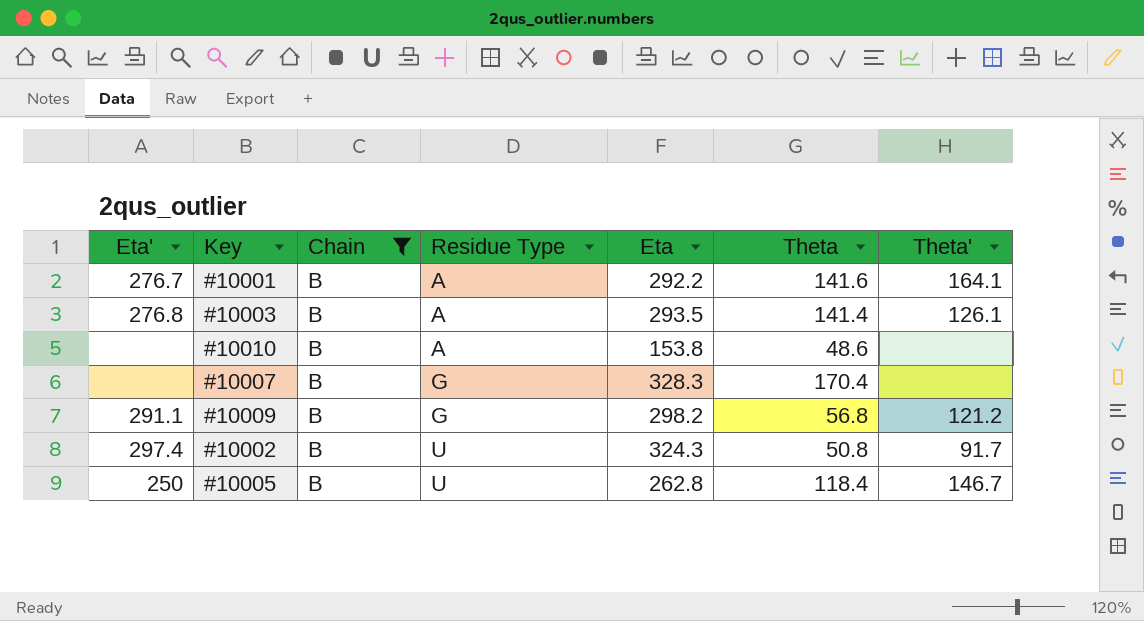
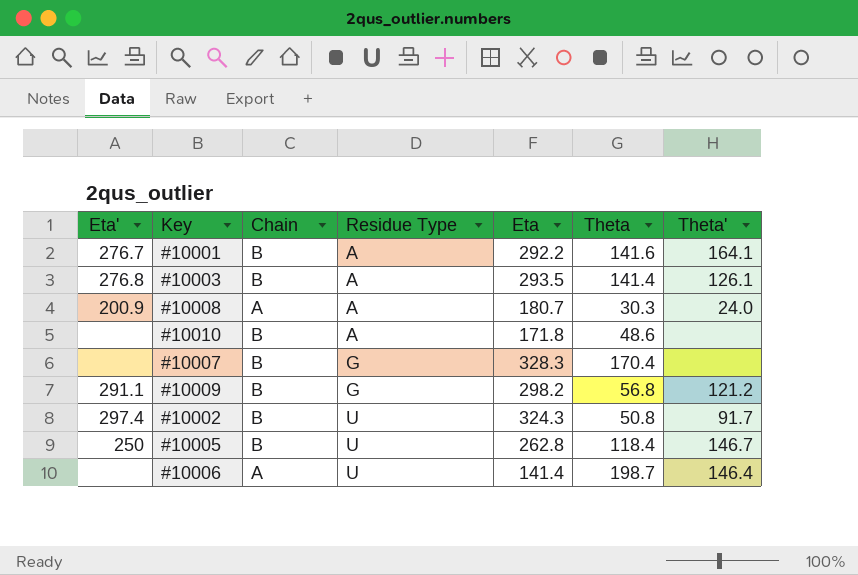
filter: Chain = B -> none
#10010 | Eta: 153.8 -> 171.8

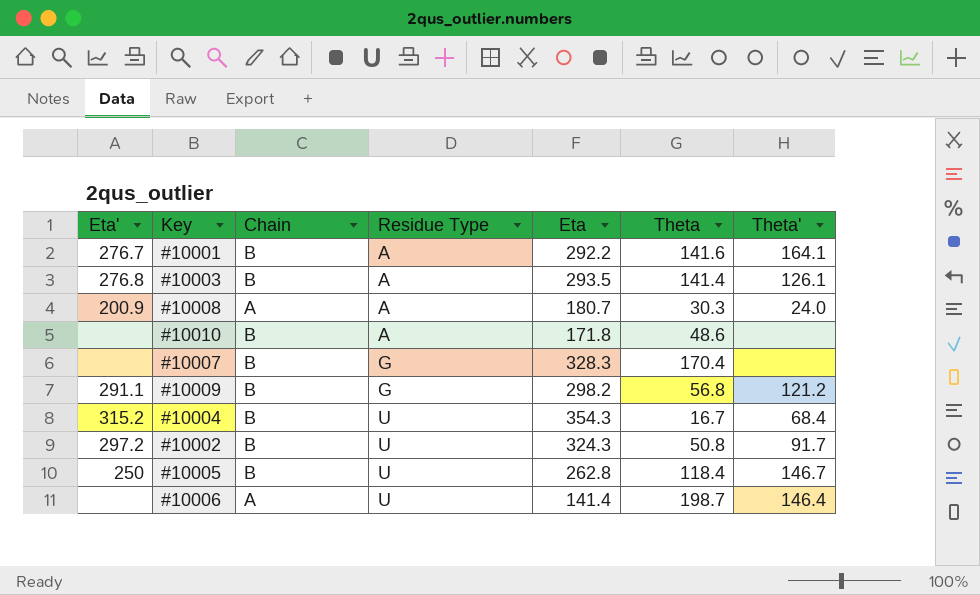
row #10004: none -> 315.2 | B | U | 354.3 | 16.7 | 68.4
#10002 | Eta': 297.4 -> 297.2

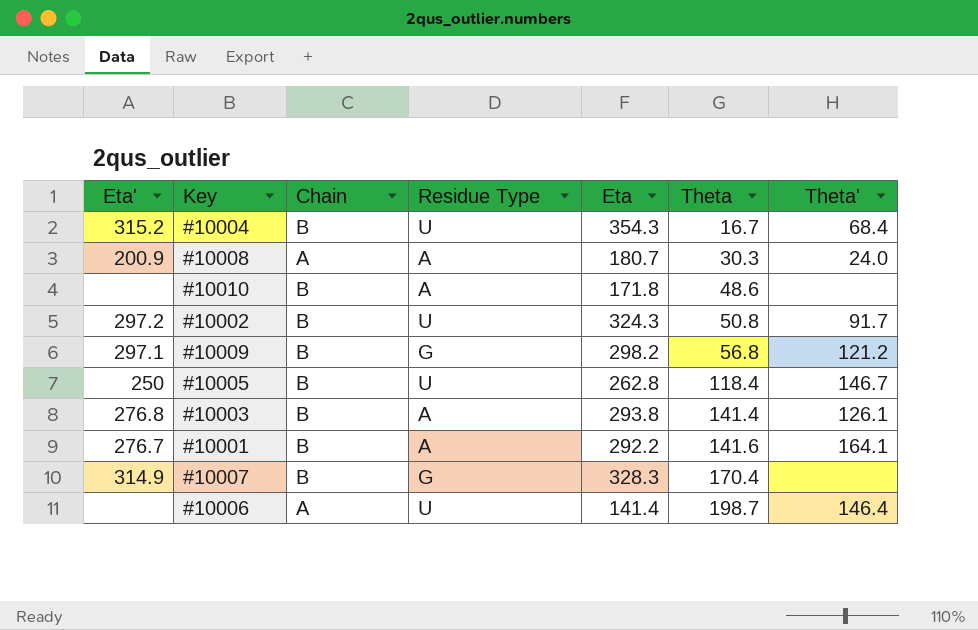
row order: Residue Type ascending -> Theta ascending
#10009 | Eta': 291.1 -> 297.1
#10003 | Eta: 293.5 -> 293.8
#10007 | Eta': none -> 314.9

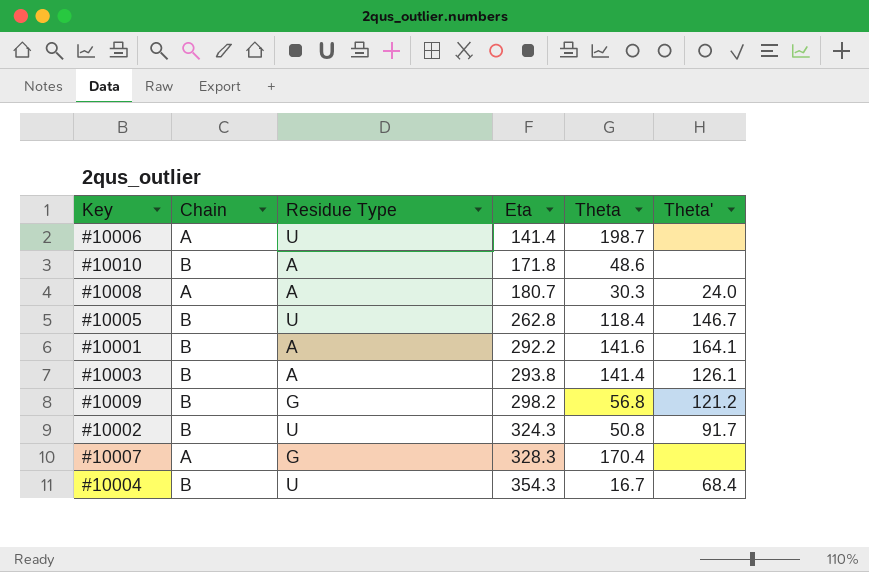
row order: Theta ascending -> Eta ascending
column Eta' | position: 1 -> none
#10006 | Theta': 146.4 -> none
#10007 | Chain: B -> A

